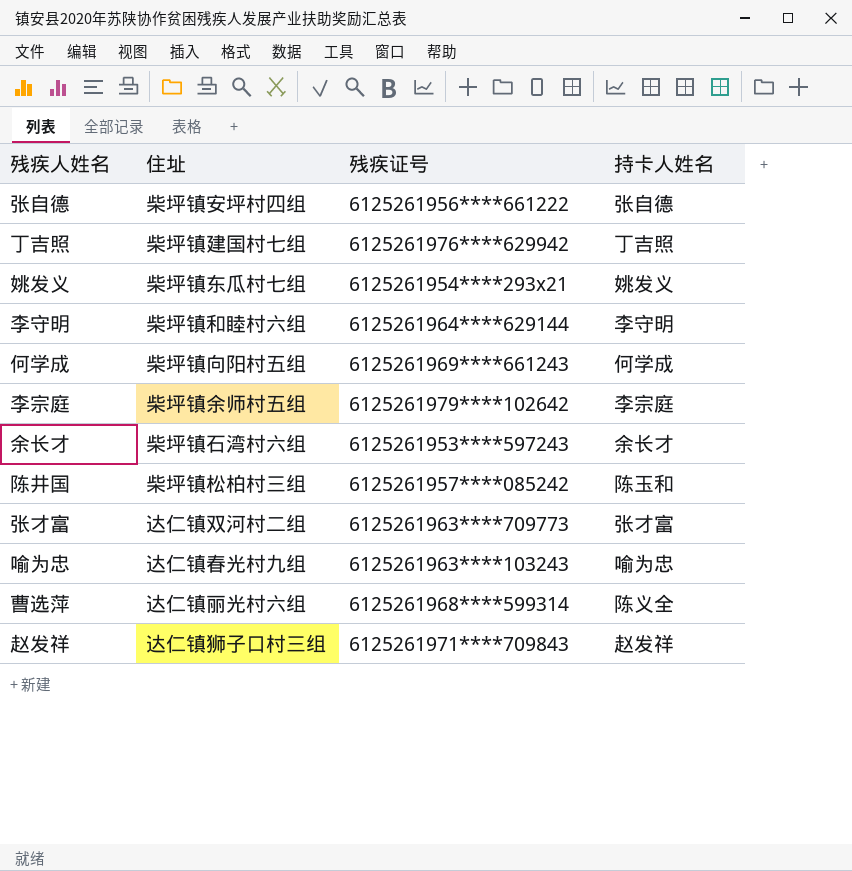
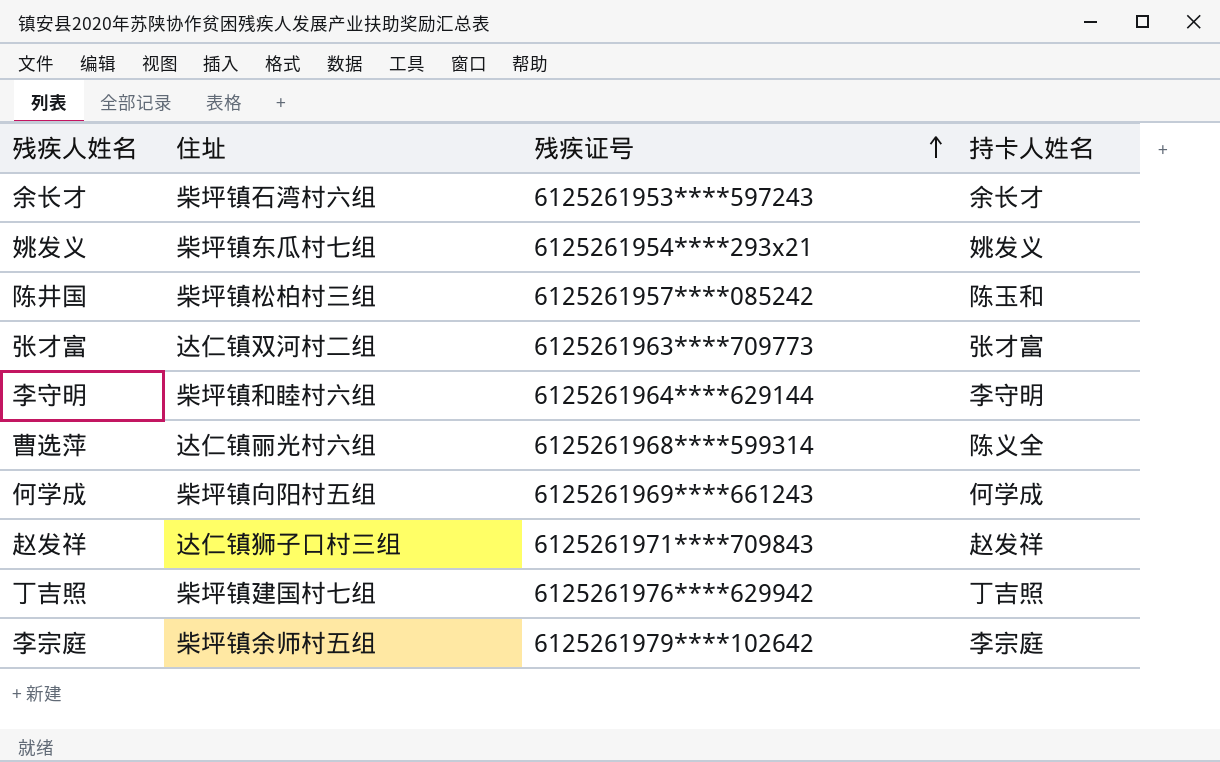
row order: none -> 残疾证号 ascending
row 张自德: 柴坪镇安坪村四组 | 6125261956****661222 | 张自德 -> none
row 喻为忠: 达仁镇春光村九组 | 6125261963****103243 | 喻为忠 -> none

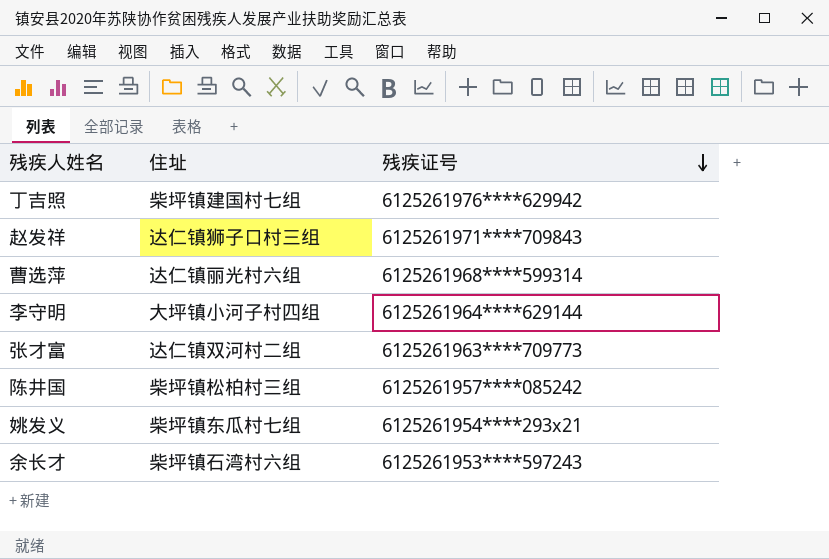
row order: 残疾证号 ascending -> 残疾证号 descending
column 持卡人姓名 | position: 4 -> none
row 何学成: 柴坪镇向阳村五组 | 6125261969****661243 | 何学成 -> none
row 李宗庭: 柴坪镇余师村五组 | 6125261979****102642 | 李宗庭 -> none
李守明 | 住址: 柴坪镇和睦村六组 -> 大坪镇小河子村四组

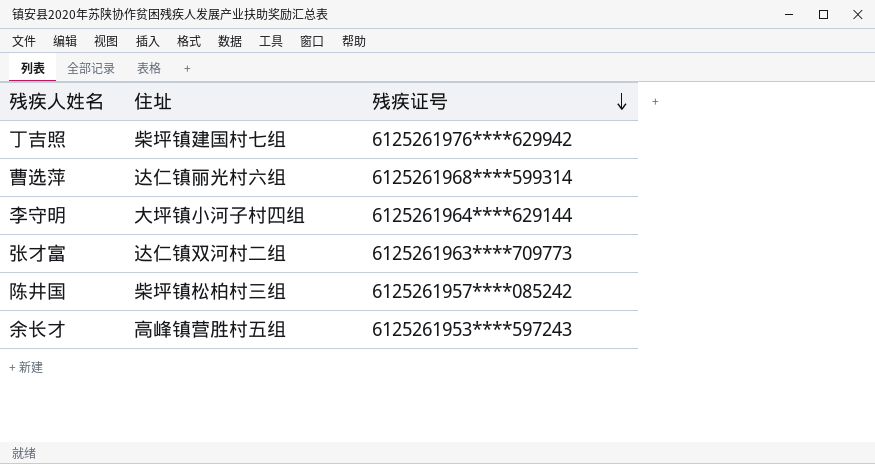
row 赵发祥: 达仁镇狮子口村三组 | 6125261971****709843 -> none
row 姚发义: 柴坪镇东瓜村七组 | 6125261954****293x21 -> none
余长才 | 住址: 柴坪镇石湾村六组 -> 高峰镇营胜村五组

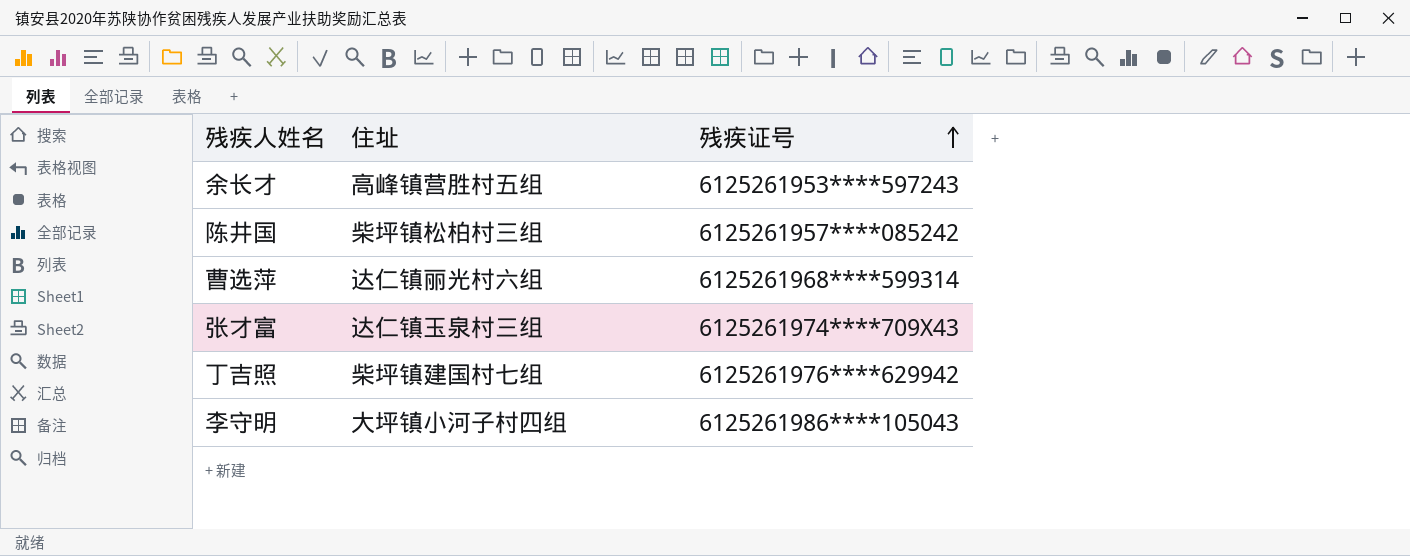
row order: 残疾证号 descending -> 残疾证号 ascending
张才富 | 住址: 达仁镇双河村二组 -> 达仁镇玉泉村三组
张才富 | 残疾证号: 6125261963****709773 -> 6125261974****709X43
李守明 | 残疾证号: 6125261964****629144 -> 6125261986****105043

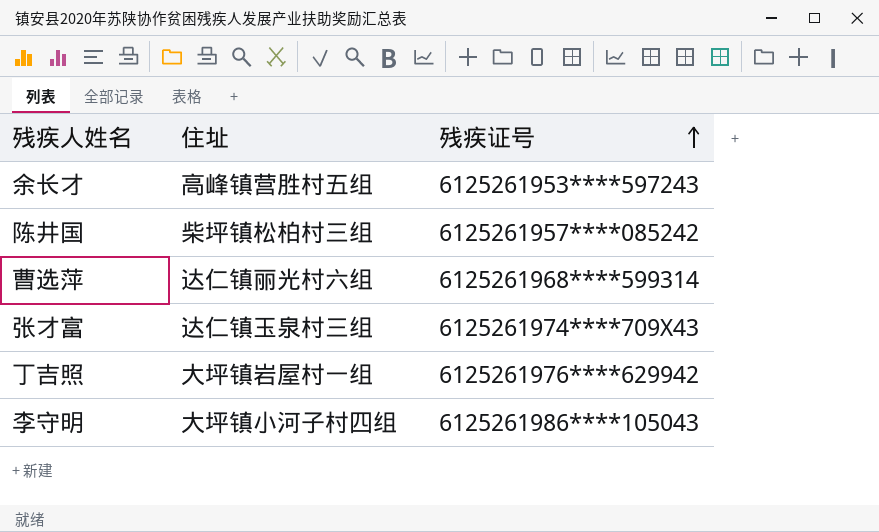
丁吉照 | 住址: 柴坪镇建国村七组 -> 大坪镇岩屋村一组

